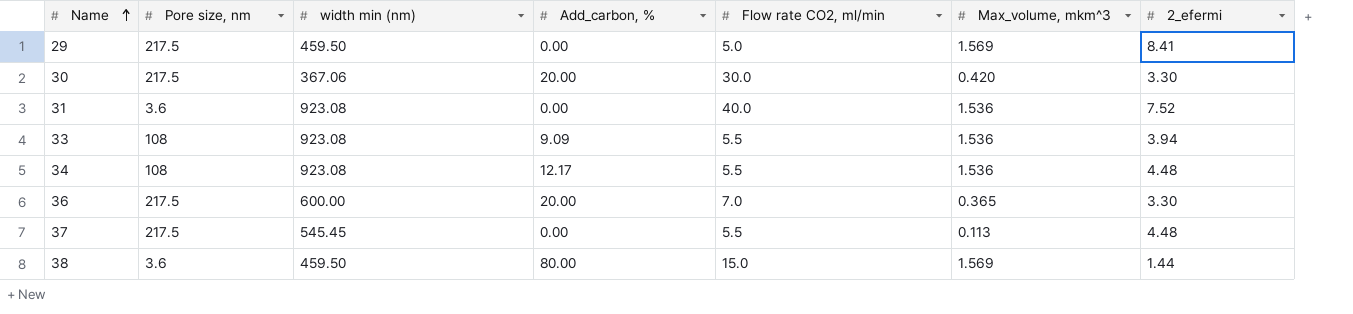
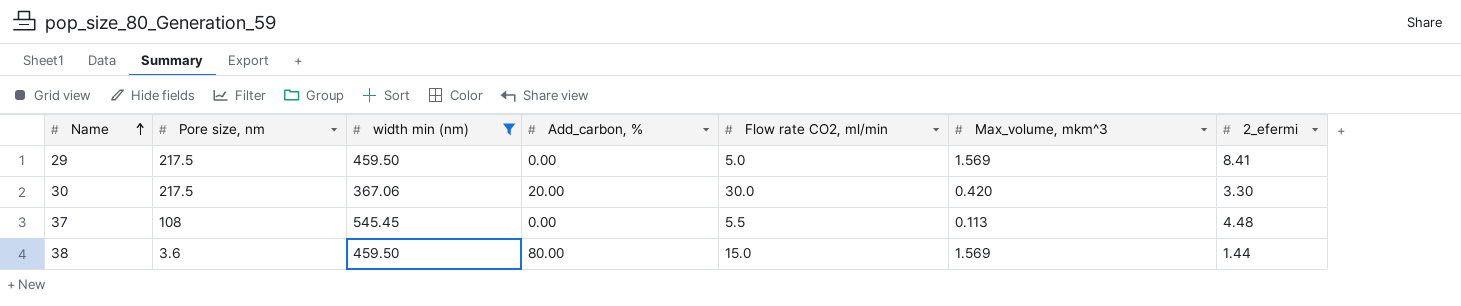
filter: none -> width min (nm) <= 545.45
37 | Pore size, nm: 217.5 -> 108

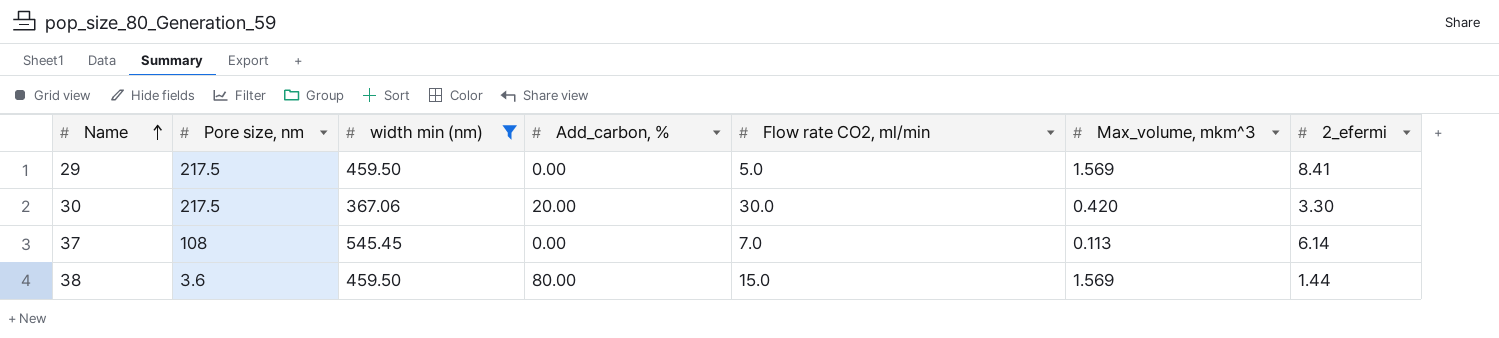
37 | Flow rate CO2, ml/min: 5.5 -> 7.0
37 | 2_efermi: 4.48 -> 6.14

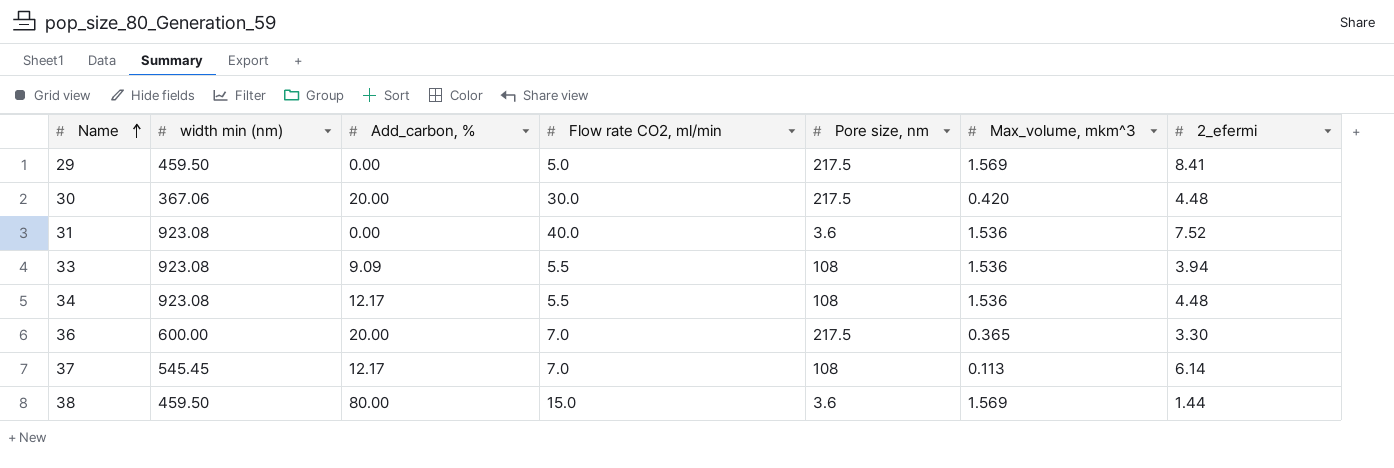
filter: width min (nm) <= 545.45 -> none
column Pore size, nm | position: 2 -> 5
30 | 2_efermi: 3.30 -> 4.48
37 | Add_carbon, %: 0.00 -> 12.17

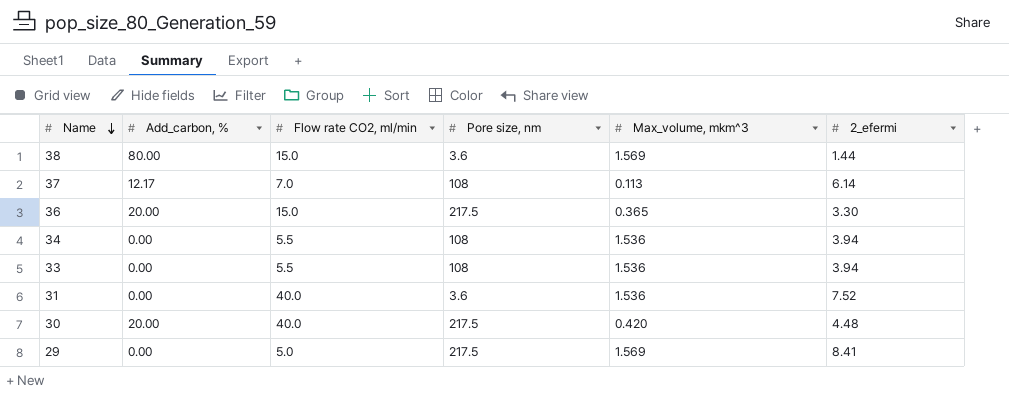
row order: Name ascending -> Name descending
column width min (nm) | position: 2 -> none
36 | Flow rate CO2, ml/min: 7.0 -> 15.0
34 | Add_carbon, %: 12.17 -> 0.00
34 | 2_efermi: 4.48 -> 3.94
33 | Add_carbon, %: 9.09 -> 0.00
30 | Flow rate CO2, ml/min: 30.0 -> 40.0

